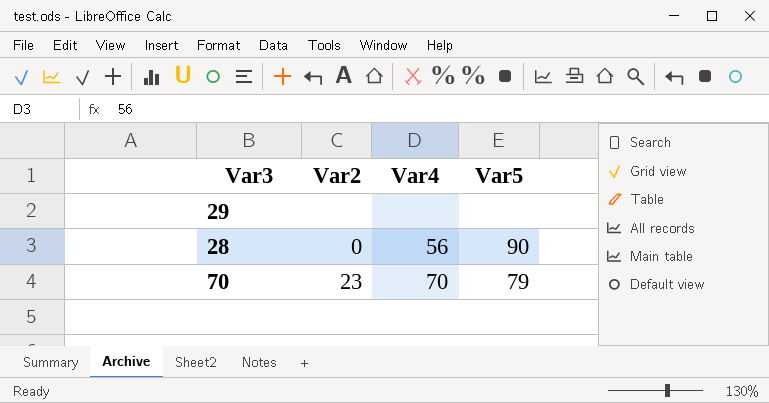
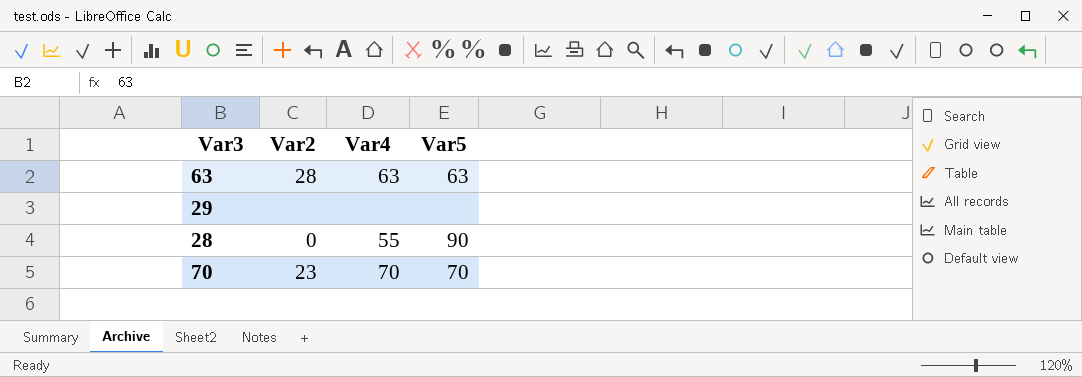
row 63: none -> 28 | 63 | 63
28 | Var4: 56 -> 55
70 | Var5: 79 -> 70

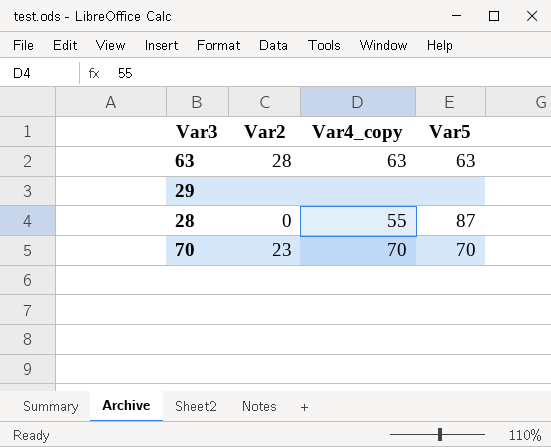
column name: Var4 -> Var4_copy
28 | Var5: 90 -> 87

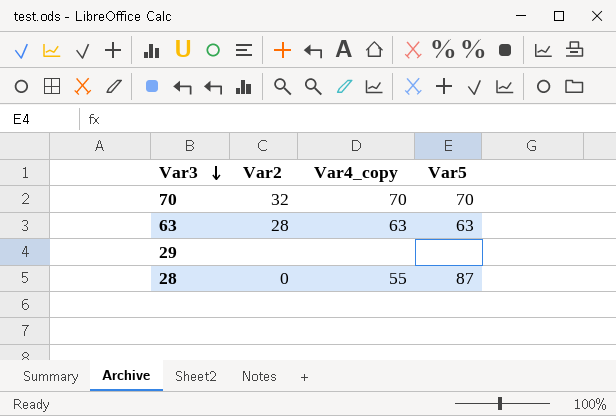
row order: none -> Var3 descending
70 | Var2: 23 -> 32

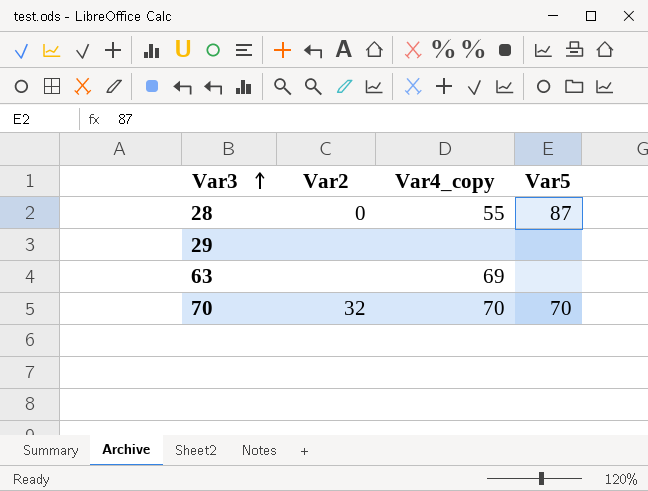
row order: Var3 descending -> Var3 ascending
63 | Var2: 28 -> none
63 | Var4_copy: 63 -> 69
63 | Var5: 63 -> none

